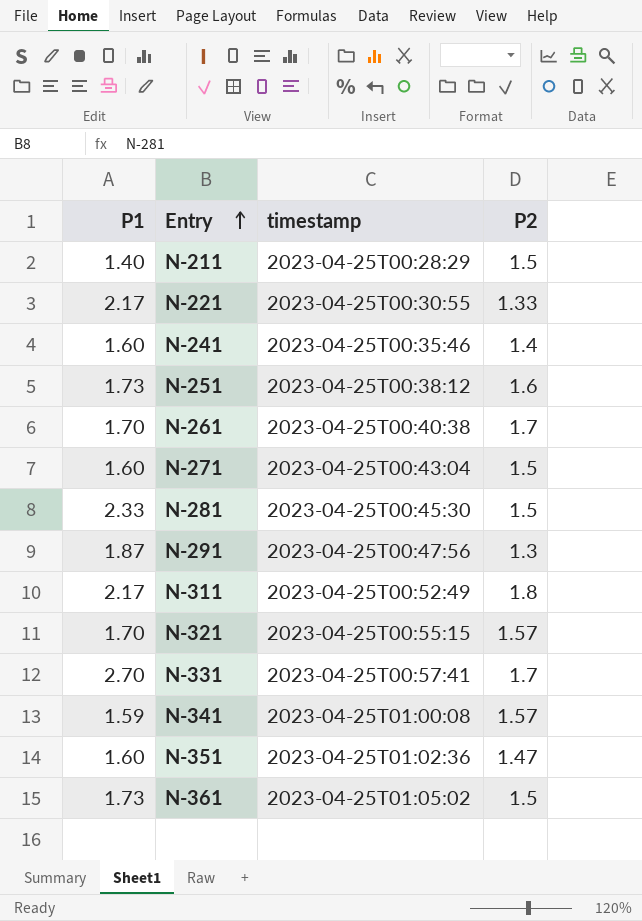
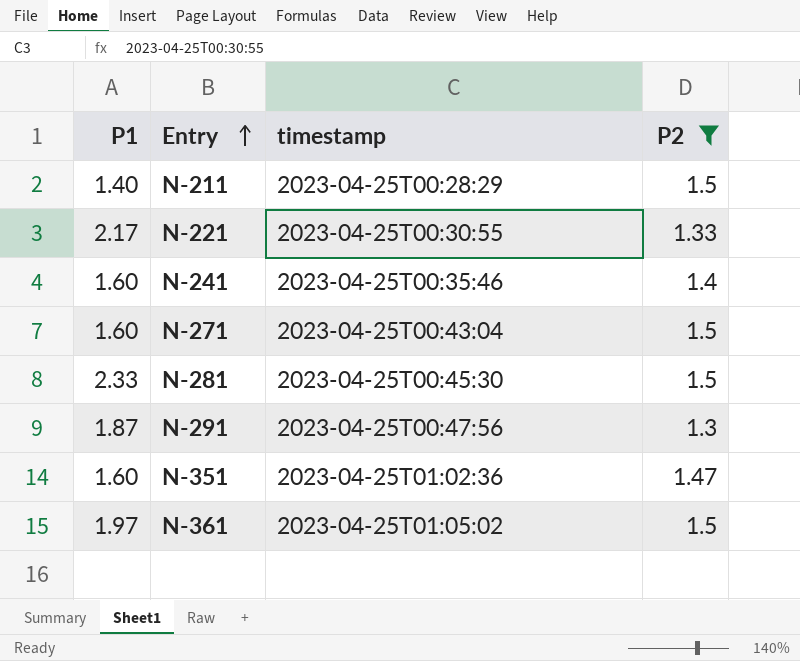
filter: none -> P2 <= 1.5
N-361 | P1: 1.73 -> 1.97

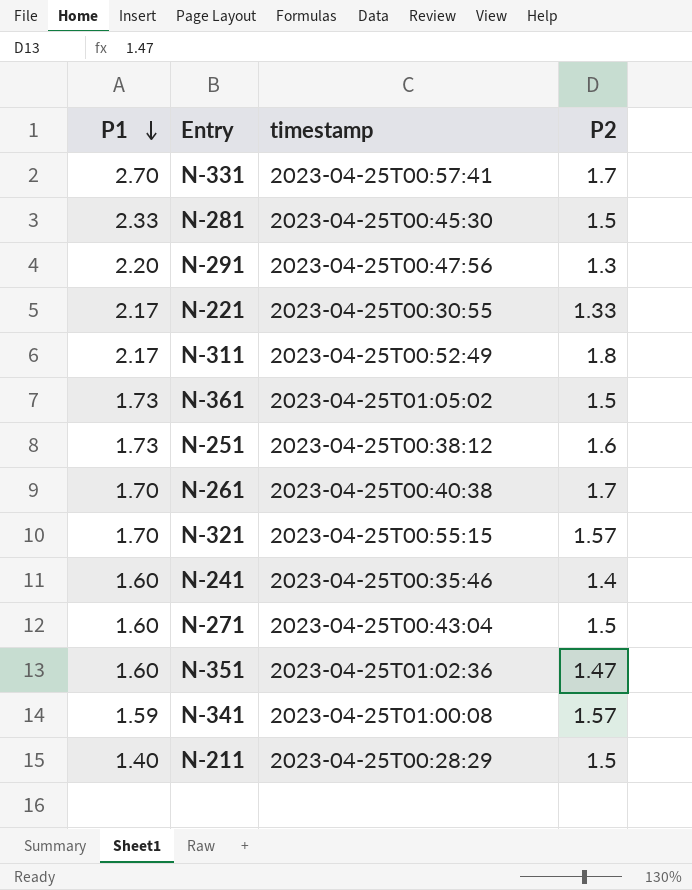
filter: P2 <= 1.5 -> none
row order: Entry ascending -> P1 descending
N-291 | P1: 1.87 -> 2.20
N-361 | P1: 1.97 -> 1.73

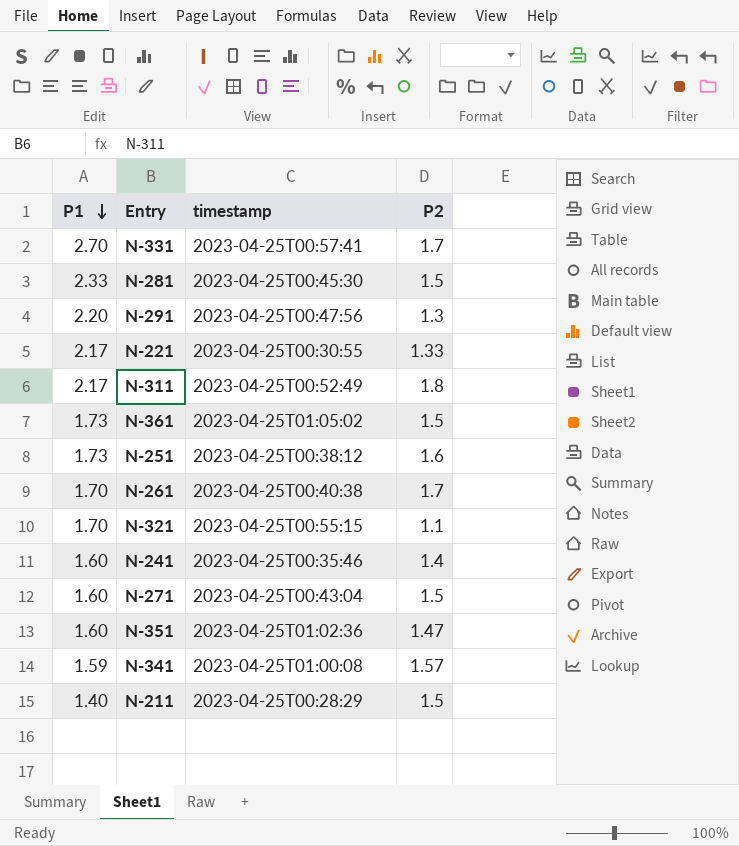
N-321 | P2: 1.57 -> 1.1

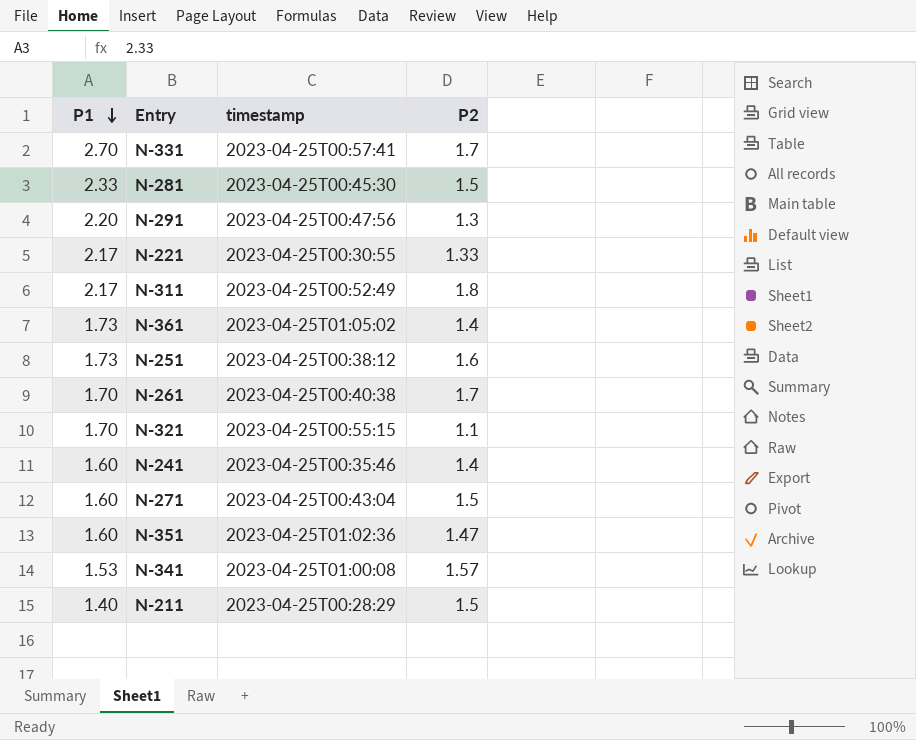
N-361 | P2: 1.5 -> 1.4
N-341 | P1: 1.59 -> 1.53

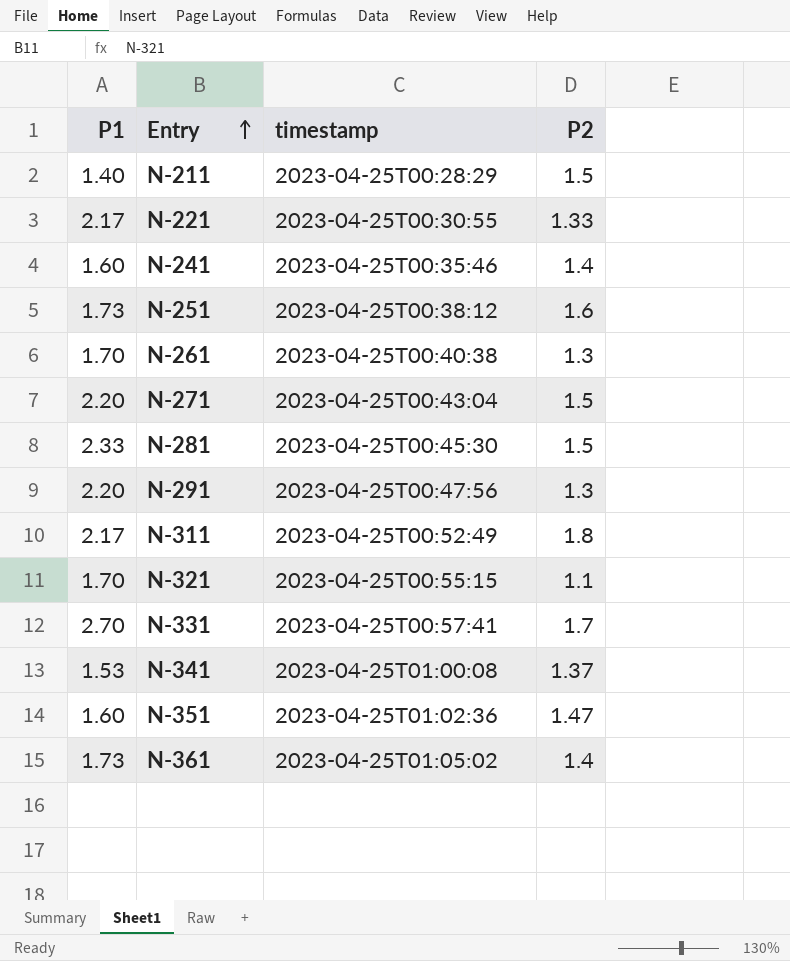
row order: P1 descending -> Entry ascending
N-261 | P2: 1.7 -> 1.3
N-271 | P1: 1.60 -> 2.20
N-341 | P2: 1.57 -> 1.37

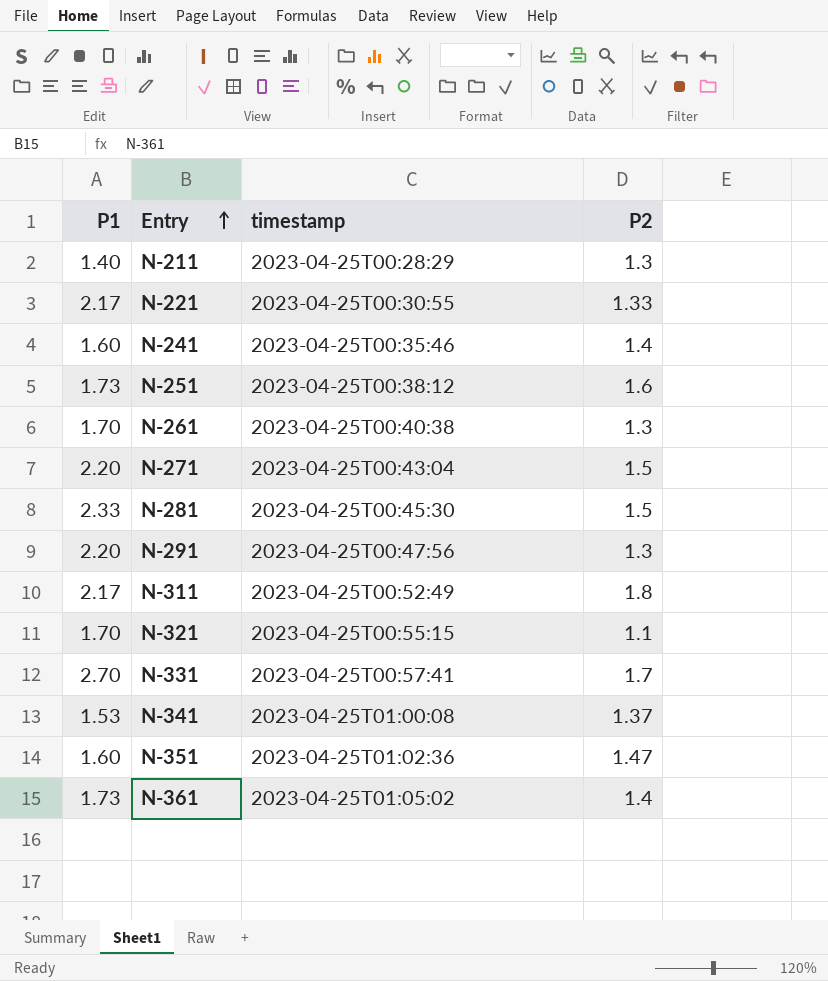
N-211 | P2: 1.5 -> 1.3

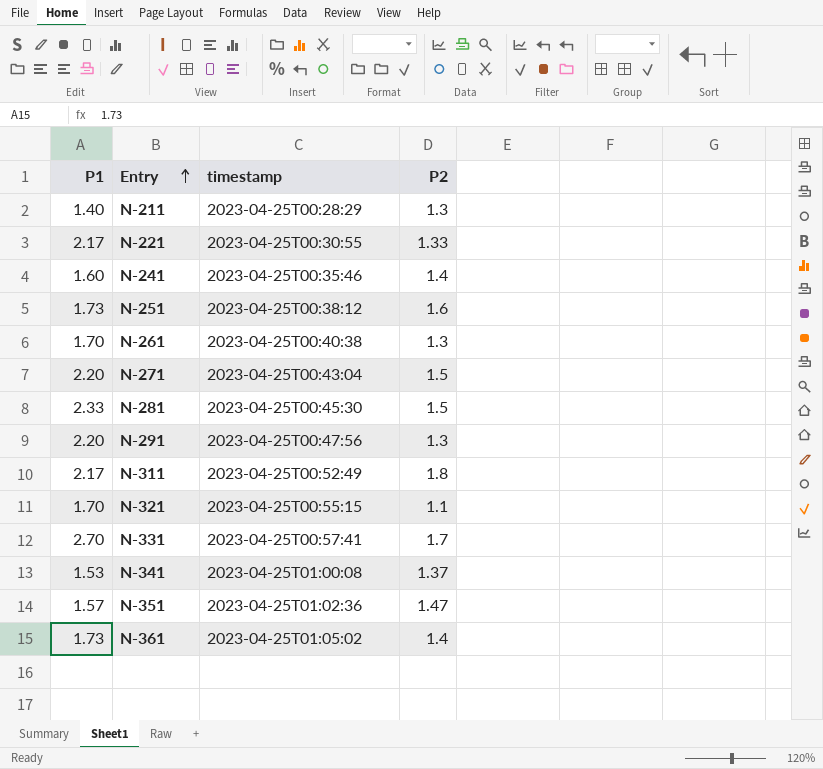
N-351 | P1: 1.60 -> 1.57

